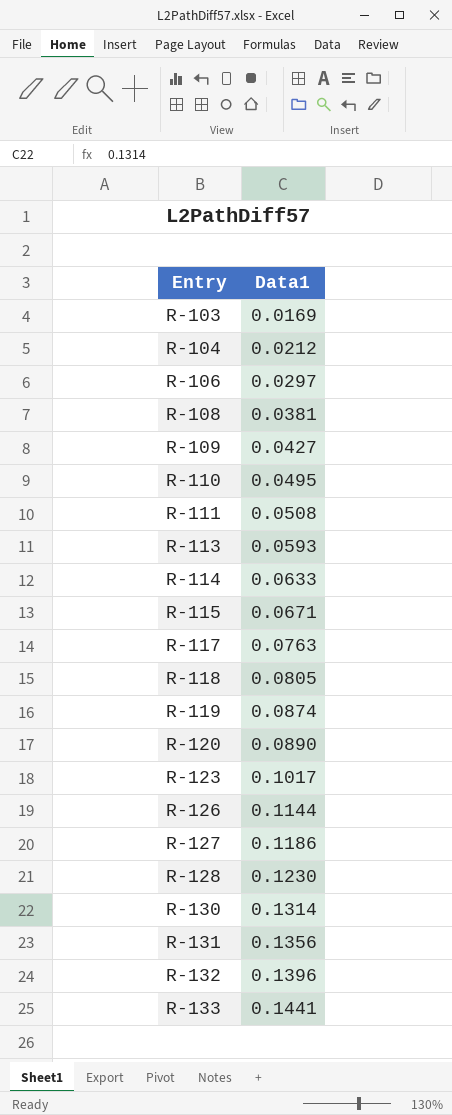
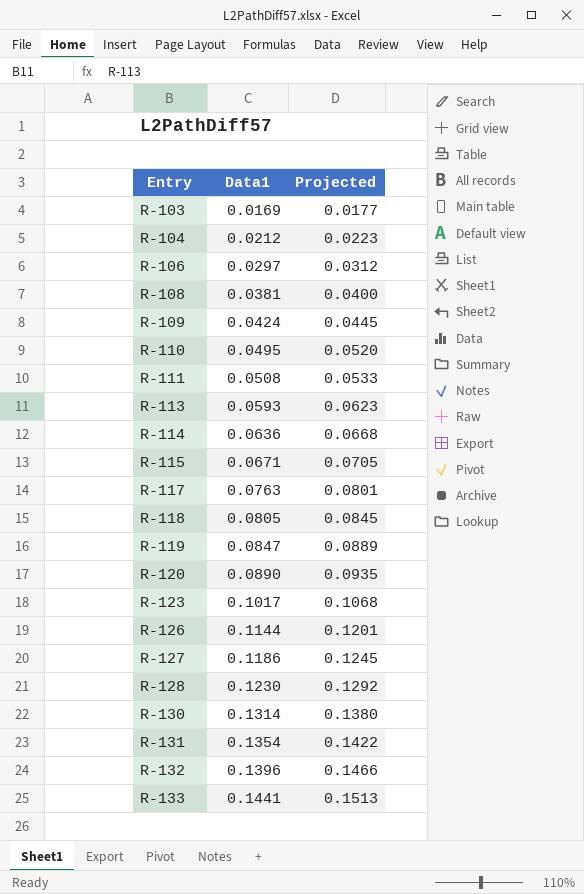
column Projected | formula: none -> [Data1] * 1.05
R-109 | Data1: 0.0427 -> 0.0424
R-114 | Data1: 0.0633 -> 0.0636
R-119 | Data1: 0.0874 -> 0.0847
R-131 | Data1: 0.1356 -> 0.1354

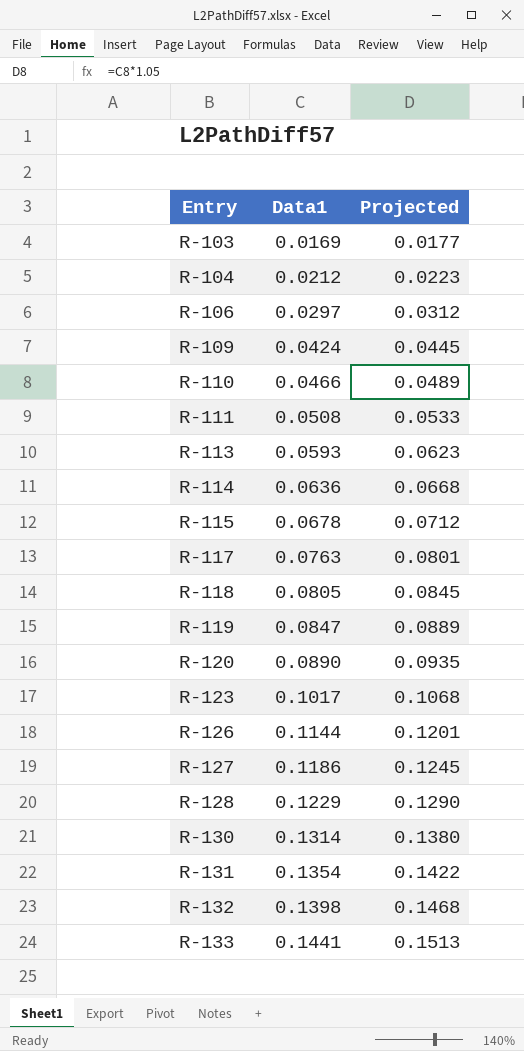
row R-108: 0.0381 | 0.0400 -> none
R-110 | Data1: 0.0495 -> 0.0466
R-110 | Projected: 0.0520 -> 0.0489
R-115 | Data1: 0.0671 -> 0.0678
R-115 | Projected: 0.0705 -> 0.0712
R-128 | Data1: 0.1230 -> 0.1229
R-128 | Projected: 0.1292 -> 0.1290
R-132 | Data1: 0.1396 -> 0.1398
R-132 | Projected: 0.1466 -> 0.1468

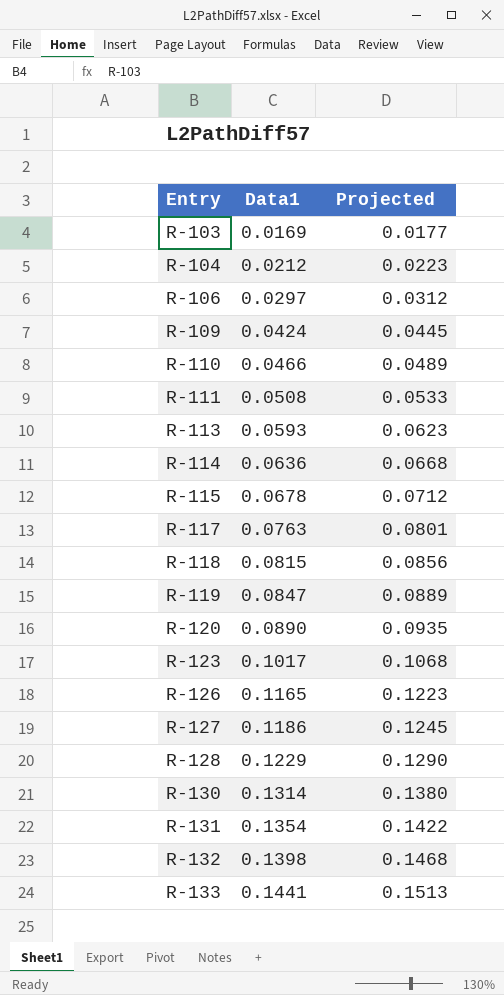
R-118 | Data1: 0.0805 -> 0.0815
R-118 | Projected: 0.0845 -> 0.0856
R-126 | Data1: 0.1144 -> 0.1165
R-126 | Projected: 0.1201 -> 0.1223

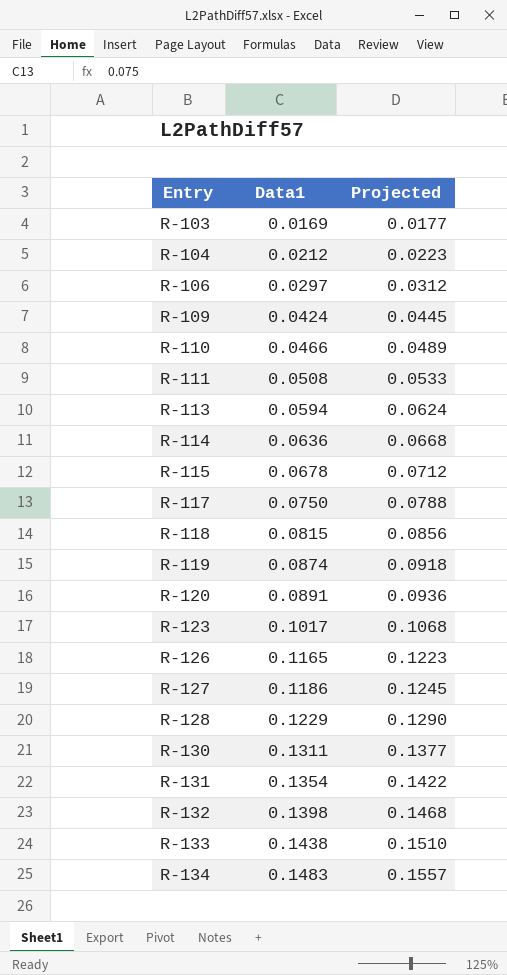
R-113 | Data1: 0.0593 -> 0.0594
R-113 | Projected: 0.0623 -> 0.0624
R-117 | Data1: 0.0763 -> 0.0750
R-117 | Projected: 0.0801 -> 0.0788
R-119 | Data1: 0.0847 -> 0.0874
R-119 | Projected: 0.0889 -> 0.0918
R-120 | Data1: 0.0890 -> 0.0891
R-120 | Projected: 0.0935 -> 0.0936
R-130 | Data1: 0.1314 -> 0.1311
R-130 | Projected: 0.1380 -> 0.1377
R-133 | Data1: 0.1441 -> 0.1438
R-133 | Projected: 0.1513 -> 0.1510
row R-134: none -> 0.1483 | 0.1557

